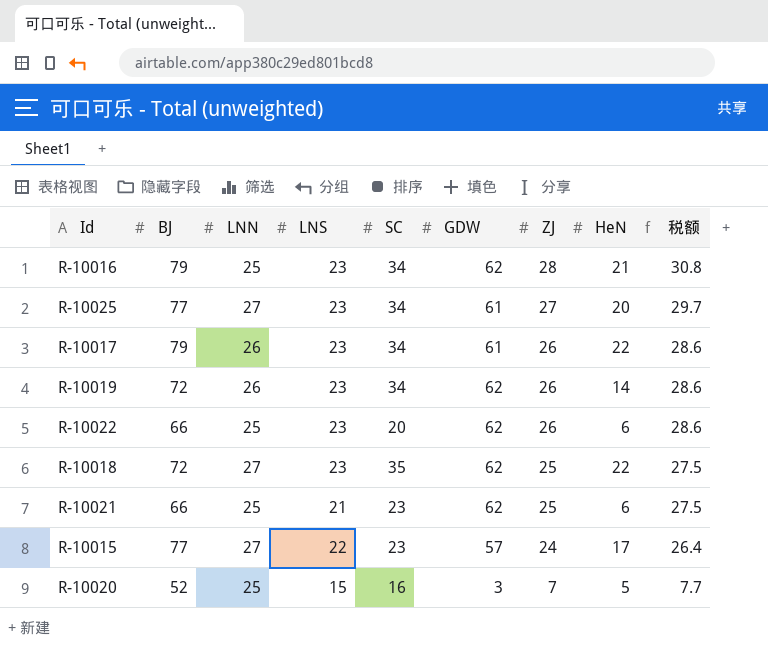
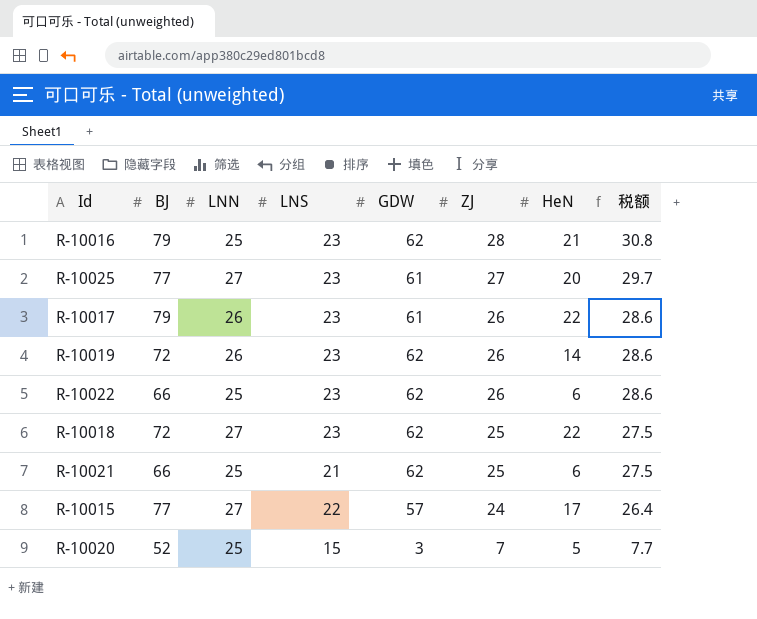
column SC | position: 5 -> none

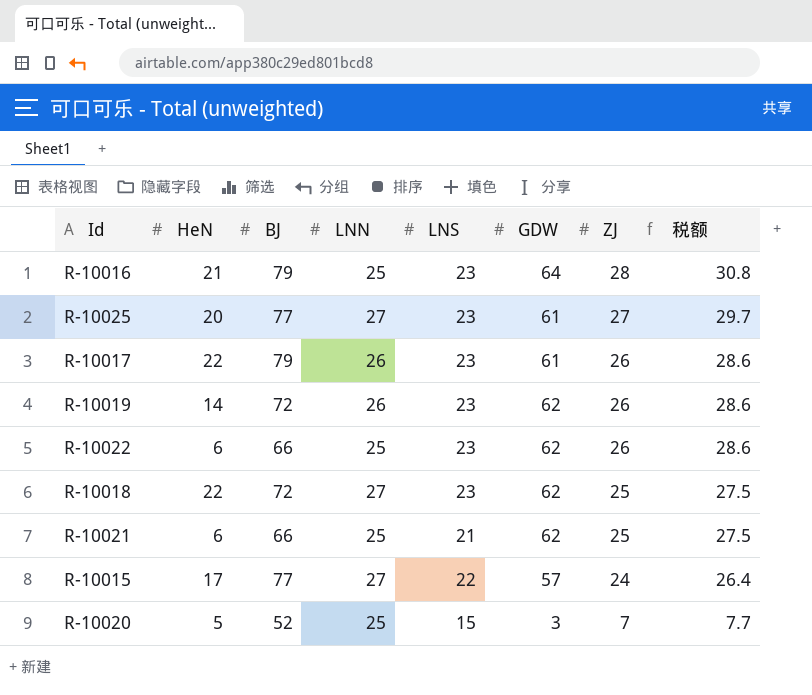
column HeN | position: 7 -> 2
R-10016 | GDW: 62 -> 64

